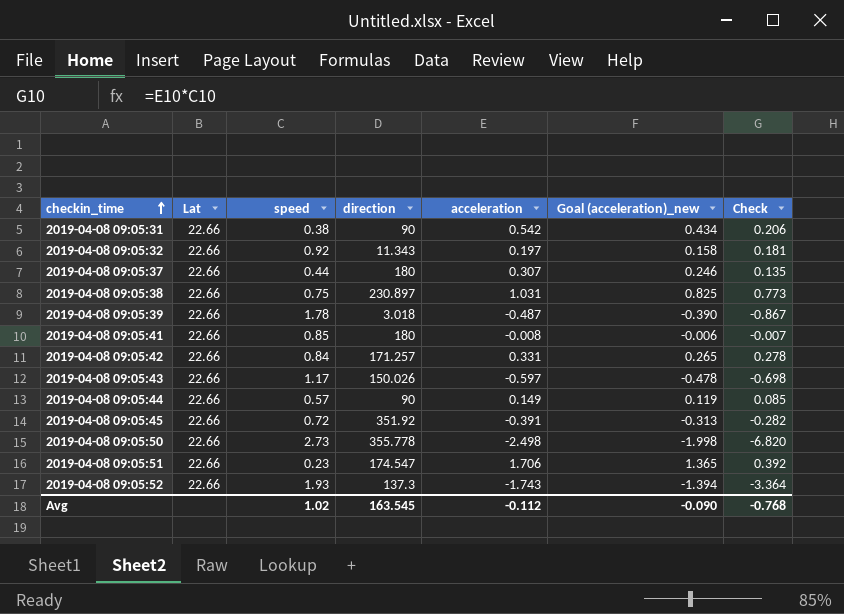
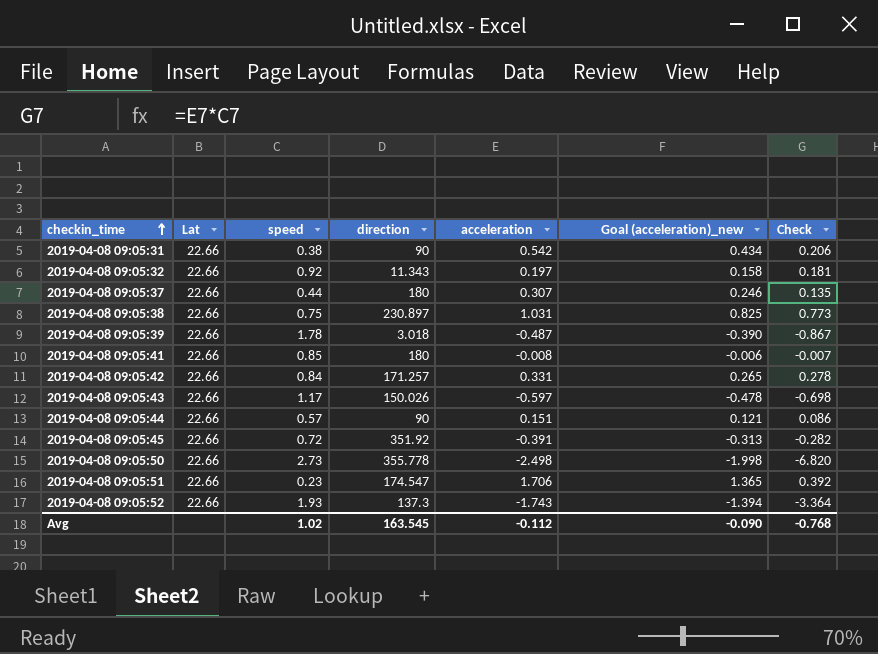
2019-04-08 09:05:44 | acceleration: 0.149 -> 0.151
2019-04-08 09:05:44 | Goal (acceleration)_new: 0.119 -> 0.121
2019-04-08 09:05:44 | Check: 0.085 -> 0.086

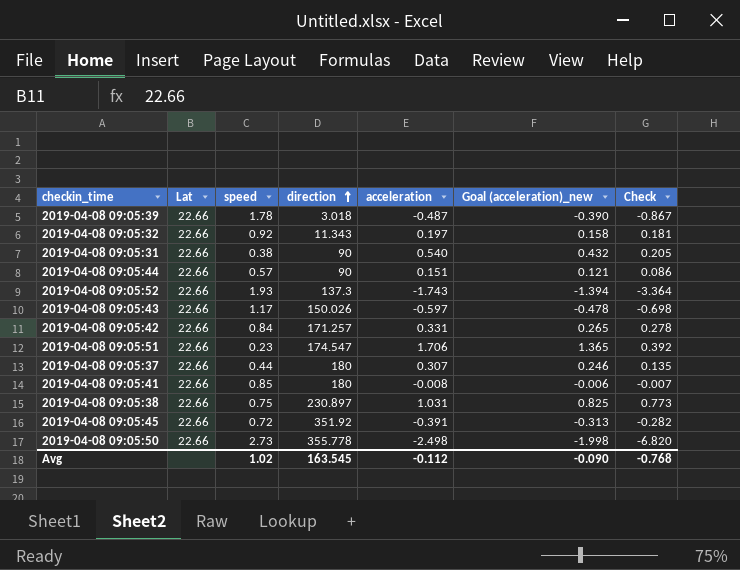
row order: checkin_time ascending -> direction ascending
2019-04-08 09:05:31 | acceleration: 0.542 -> 0.540
2019-04-08 09:05:31 | Goal (acceleration)_new: 0.434 -> 0.432
2019-04-08 09:05:31 | Check: 0.206 -> 0.205

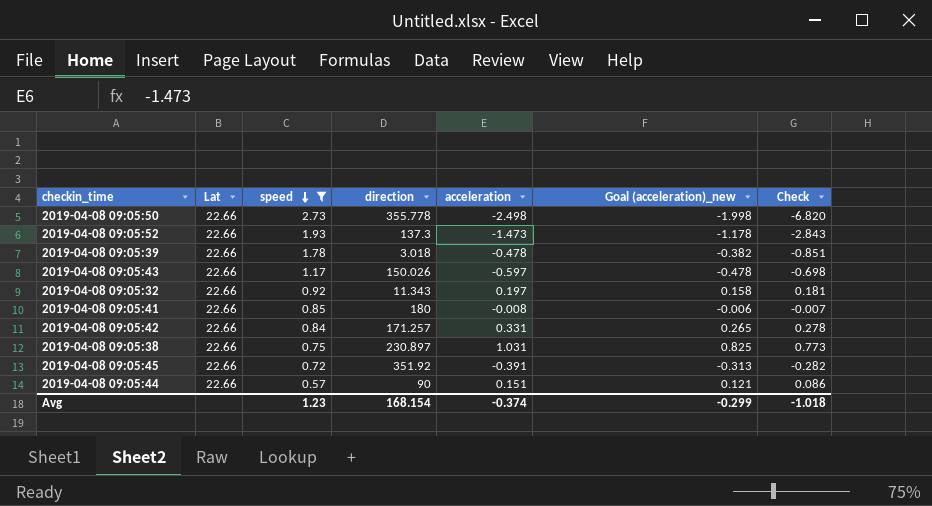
filter: none -> speed >= 0.57
row order: direction ascending -> speed descending
2019-04-08 09:05:52 | acceleration: -1.743 -> -1.473
2019-04-08 09:05:52 | Goal (acceleration)_new: -1.394 -> -1.178
2019-04-08 09:05:52 | Check: -3.364 -> -2.843
2019-04-08 09:05:39 | acceleration: -0.487 -> -0.478
2019-04-08 09:05:39 | Goal (acceleration)_new: -0.390 -> -0.382
2019-04-08 09:05:39 | Check: -0.867 -> -0.851
Avg | speed: 1.02 -> 1.23
Avg | direction: 163.545 -> 168.154
Avg | acceleration: -0.112 -> -0.374
Avg | Goal (acceleration)_new: -0.090 -> -0.299
Avg | Check: -0.768 -> -1.018

